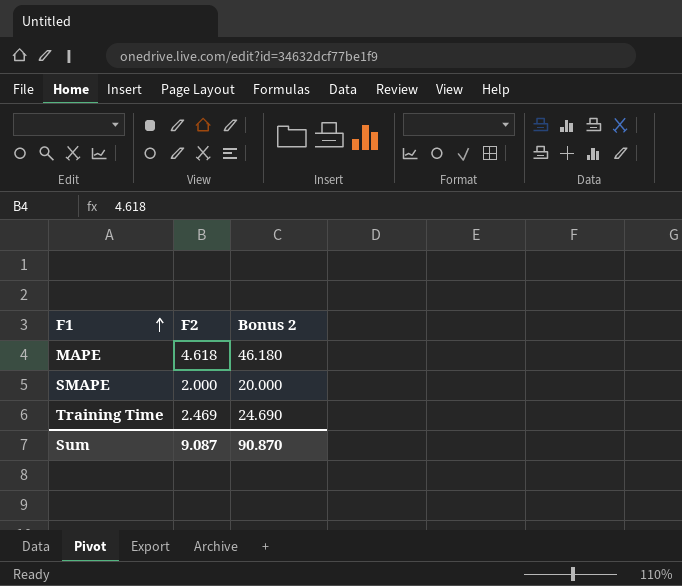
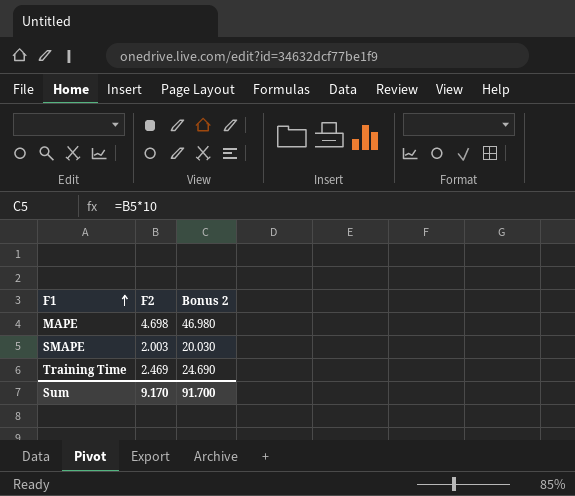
MAPE | F2: 4.618 -> 4.698
MAPE | Bonus 2: 46.180 -> 46.980
SMAPE | F2: 2.000 -> 2.003
SMAPE | Bonus 2: 20.000 -> 20.030
Sum | F2: 9.087 -> 9.170
Sum | Bonus 2: 90.870 -> 91.700

